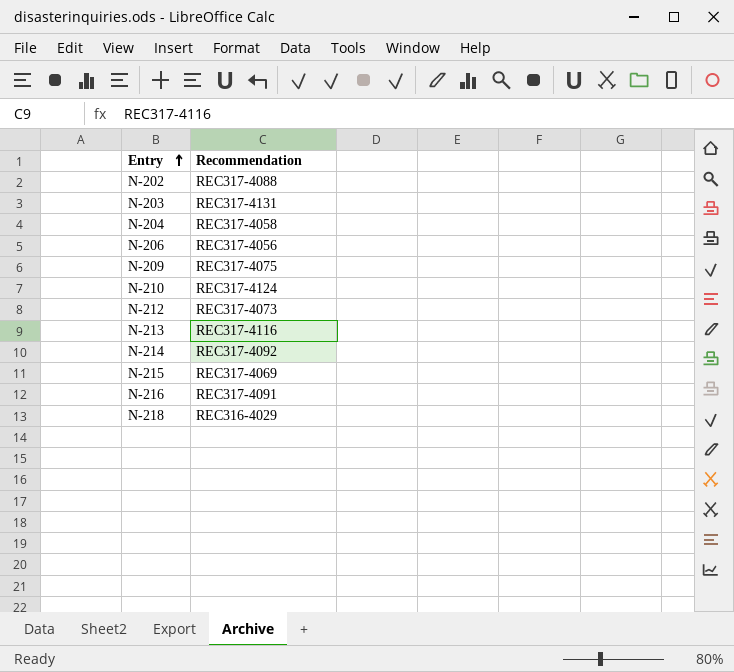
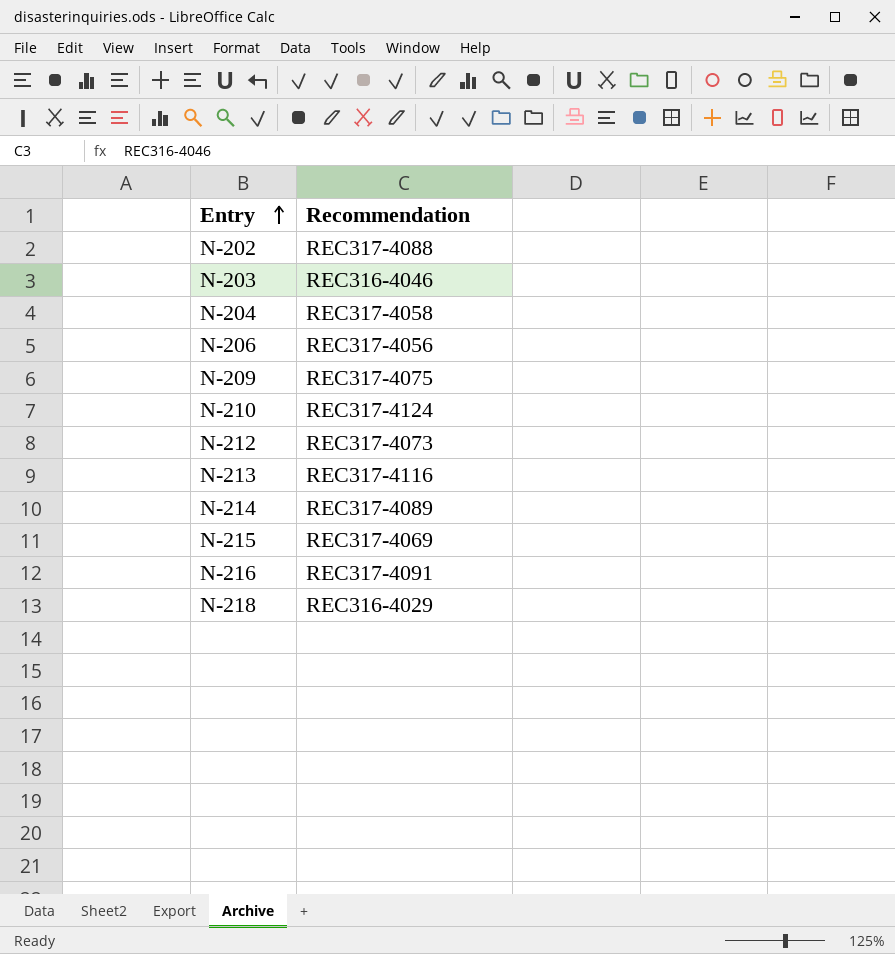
N-203 | Recommendation: REC317-4131 -> REC316-4046
N-214 | Recommendation: REC317-4092 -> REC317-4089

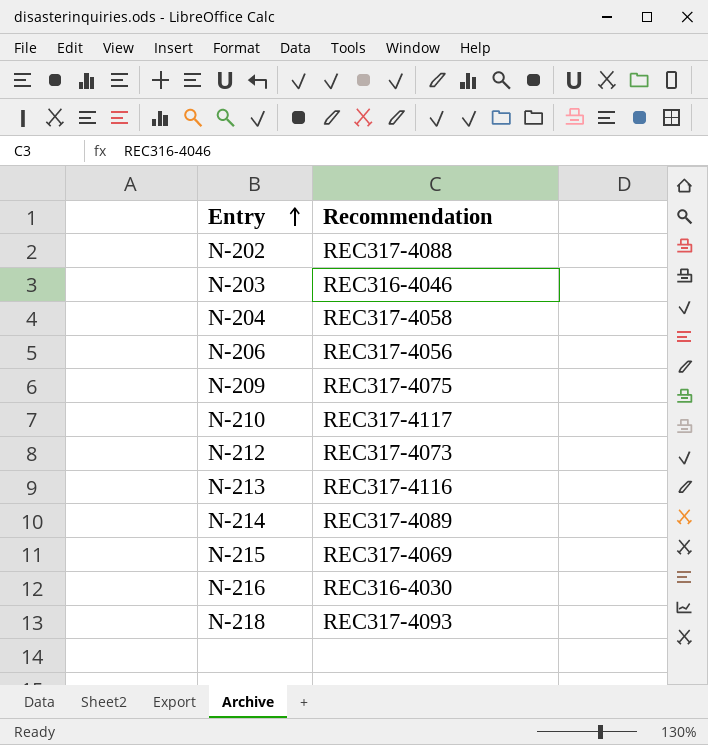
N-210 | Recommendation: REC317-4124 -> REC317-4117
N-216 | Recommendation: REC317-4091 -> REC316-4030
N-218 | Recommendation: REC316-4029 -> REC317-4093

